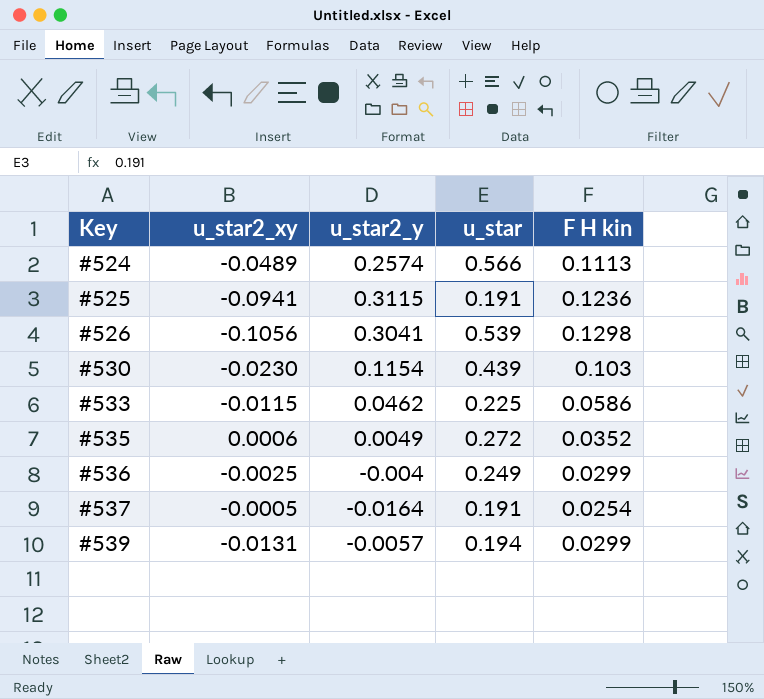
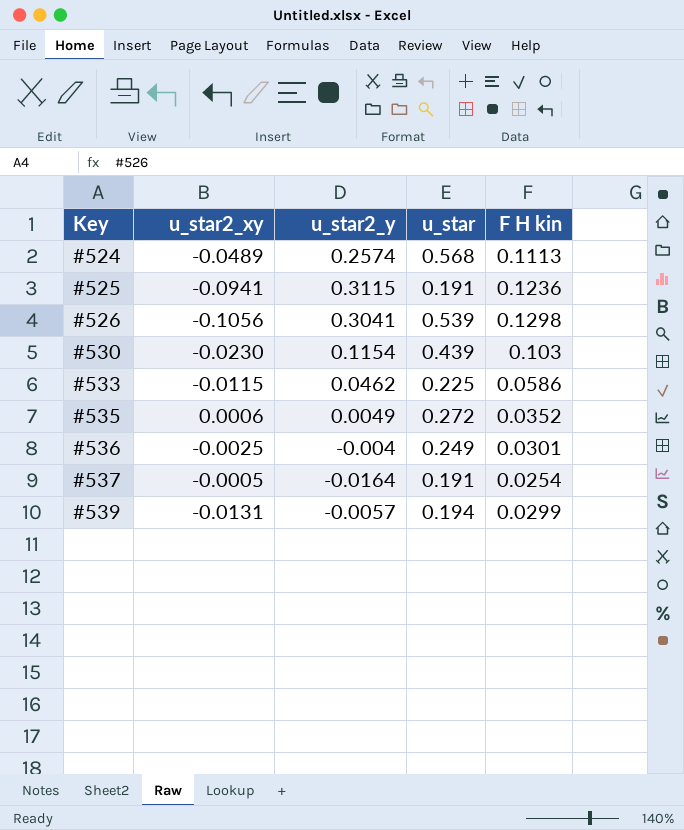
#524 | u_star: 0.566 -> 0.568
#536 | F H kin: 0.0299 -> 0.0301

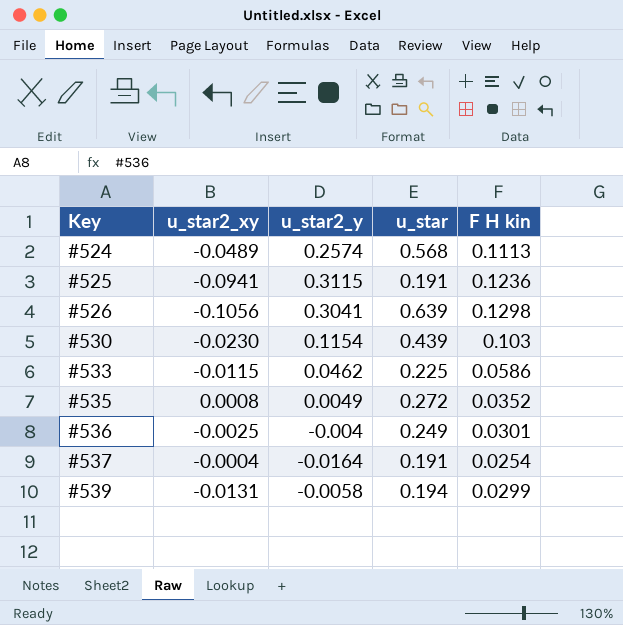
#526 | u_star: 0.539 -> 0.639
#535 | u_star2_xy: 0.0006 -> 0.0008
#537 | u_star2_xy: -0.0005 -> -0.0004
#539 | u_star2_y: -0.0057 -> -0.0058

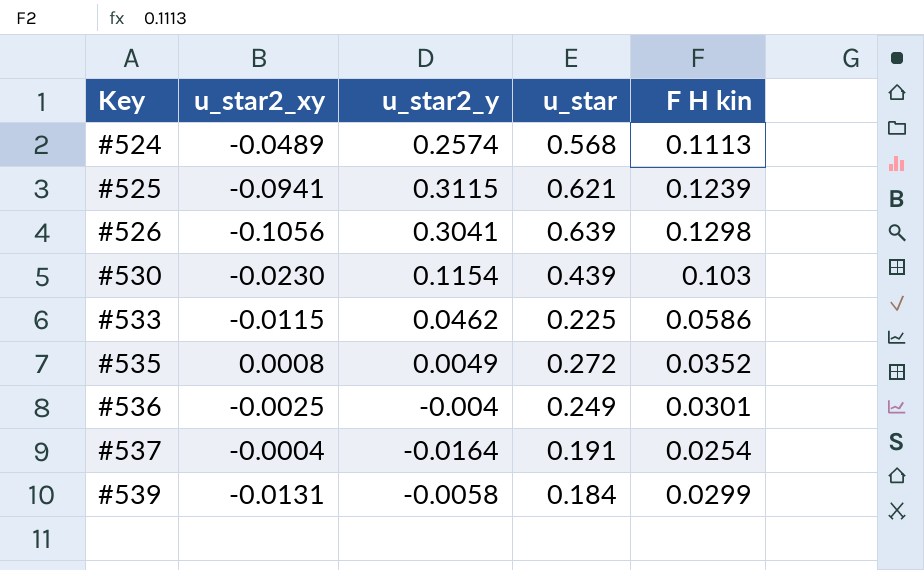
#525 | u_star: 0.191 -> 0.621
#525 | F H kin: 0.1236 -> 0.1239
#539 | u_star: 0.194 -> 0.184

